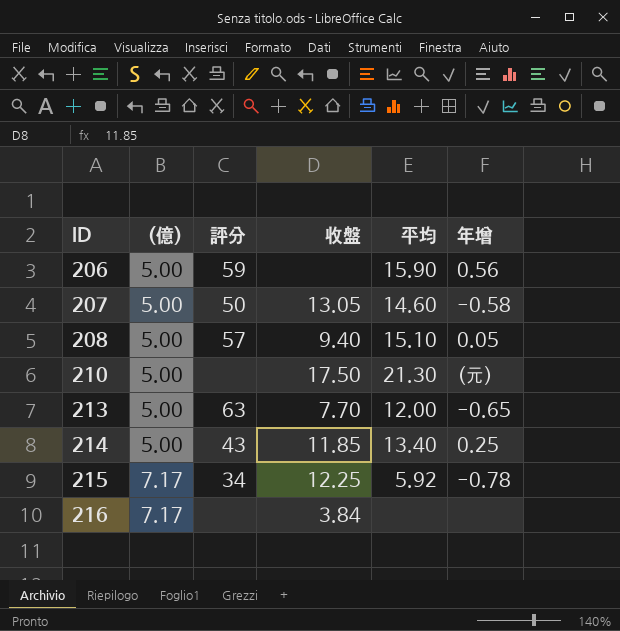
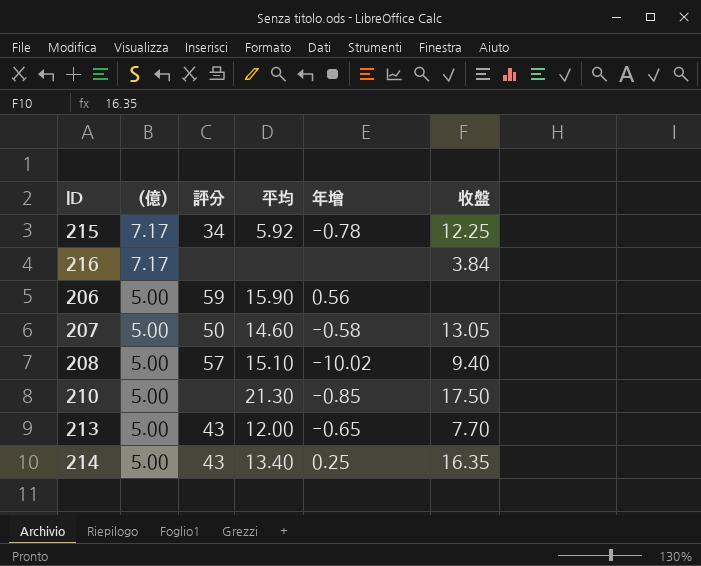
row order: ID ascending -> (億) descending
column 收盤 | position: 4 -> 6
208 | 年增: 0.05 -> -10.02
210 | 年增: (元) -> -0.85
213 | 評分: 63 -> 43
214 | 收盤: 11.85 -> 16.35

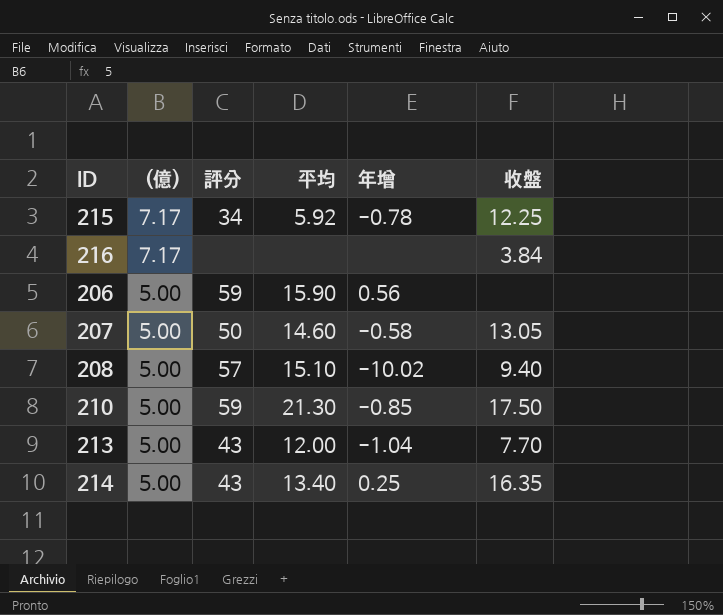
210 | 評分: none -> 59
213 | 年增: -0.65 -> -1.04

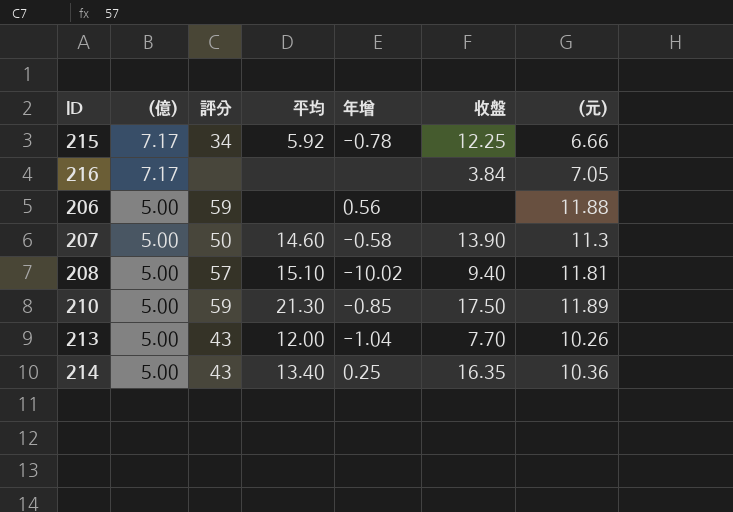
column (元) | position: none -> 7
206 | 平均: 15.90 -> none
207 | 收盤: 13.05 -> 13.90

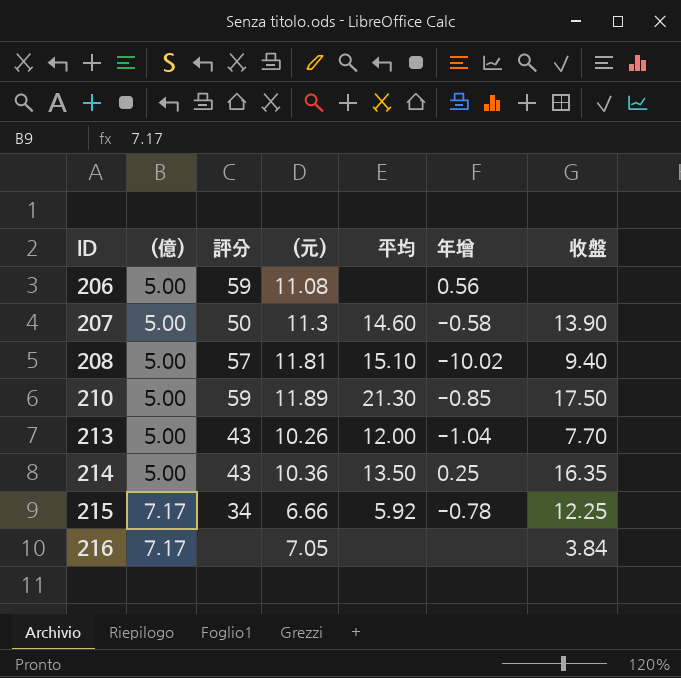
row order: (億) descending -> ID ascending
column (元) | position: 7 -> 4
206 | (元): 11.88 -> 11.08
214 | 平均: 13.40 -> 13.50

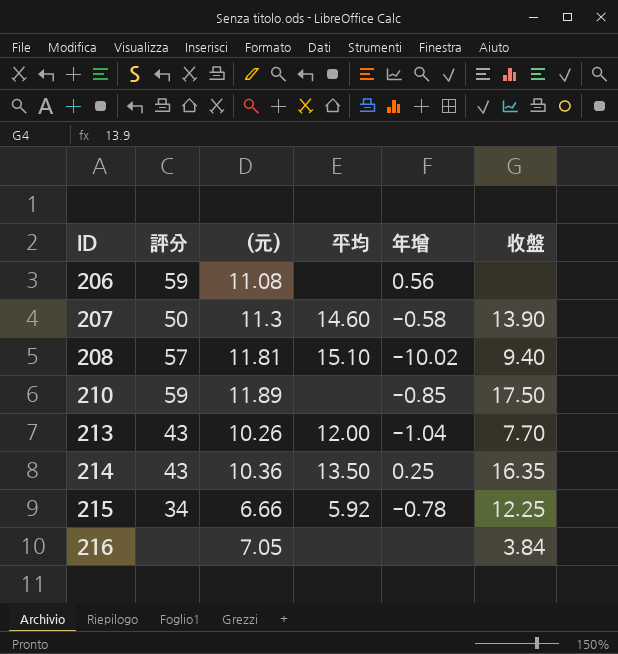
column (億) | position: 2 -> none
210 | 平均: 21.30 -> none

